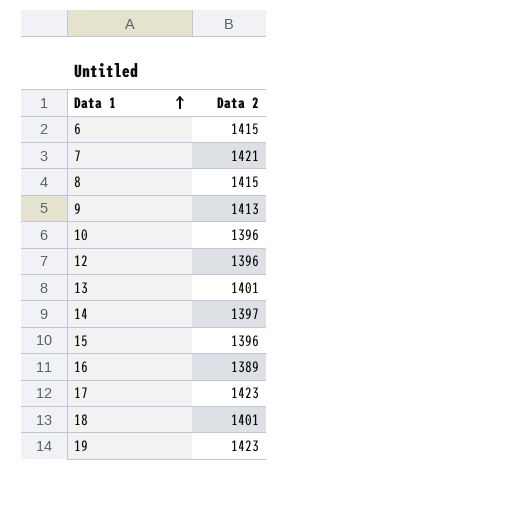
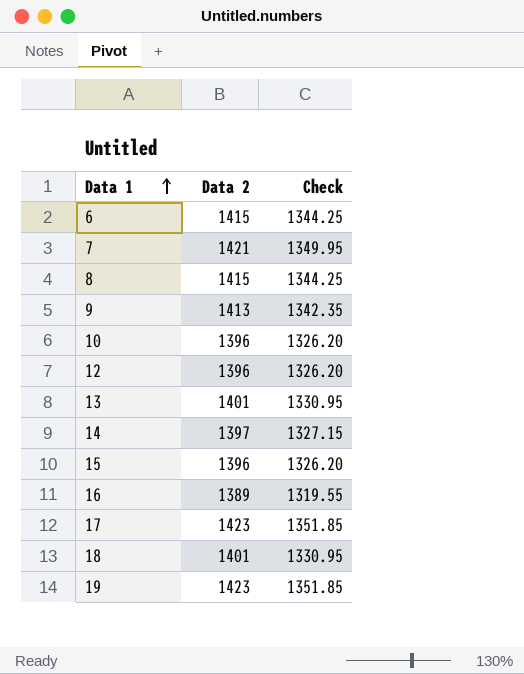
column Check | formula: none -> [Data 2] * 0.95

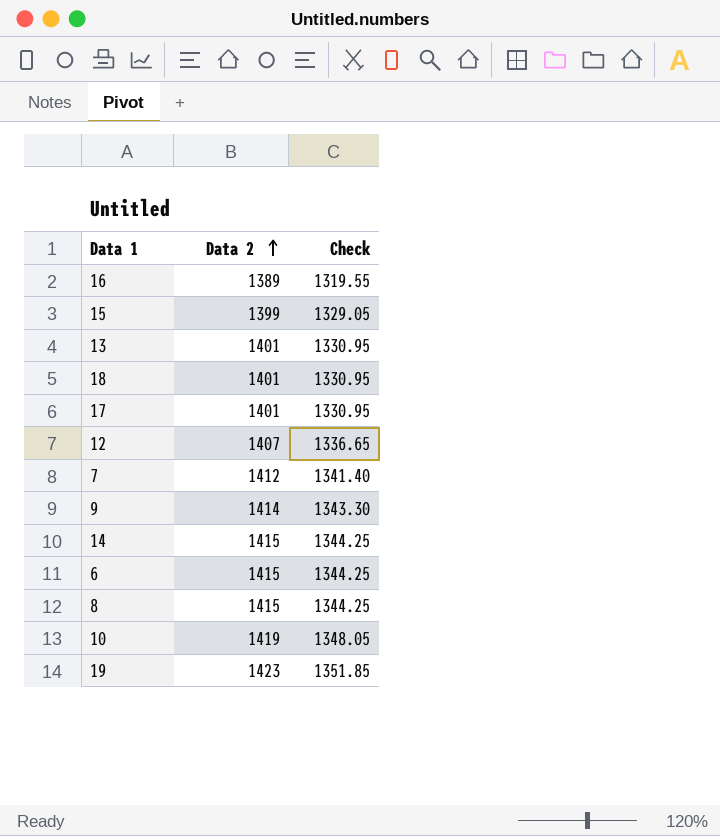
row order: Data 1 ascending -> Data 2 ascending
15 | Data 2: 1396 -> 1399
15 | Check: 1326.20 -> 1329.05
17 | Data 2: 1423 -> 1401
17 | Check: 1351.85 -> 1330.95
12 | Data 2: 1396 -> 1407
12 | Check: 1326.20 -> 1336.65
7 | Data 2: 1421 -> 1412
7 | Check: 1349.95 -> 1341.40
9 | Data 2: 1413 -> 1414
9 | Check: 1342.35 -> 1343.30
14 | Data 2: 1397 -> 1415
14 | Check: 1327.15 -> 1344.25
10 | Data 2: 1396 -> 1419
10 | Check: 1326.20 -> 1348.05

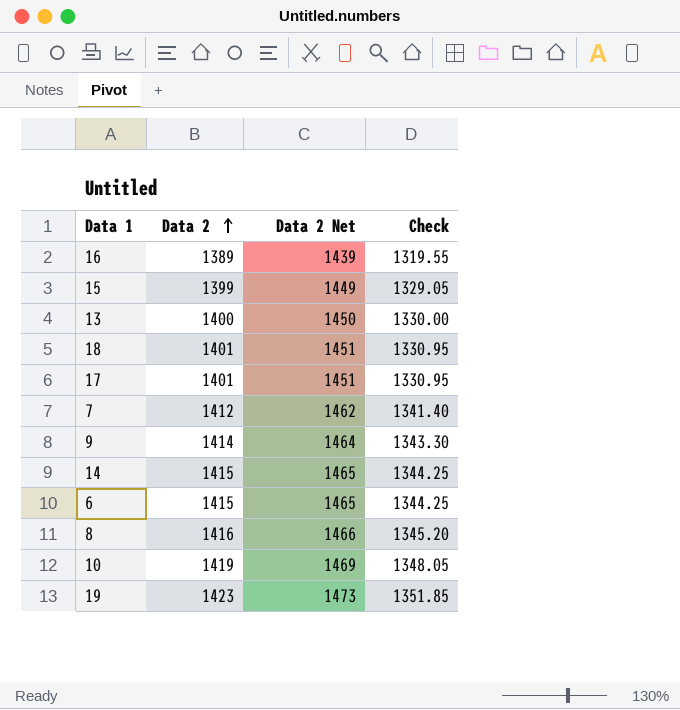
column Data 2 Net | formula: none -> [Data 2] + 50
row 12: 1407 | 1336.65 -> none
13 | Data 2: 1401 -> 1400
13 | Check: 1330.95 -> 1330.00
8 | Data 2: 1415 -> 1416
8 | Check: 1344.25 -> 1345.20

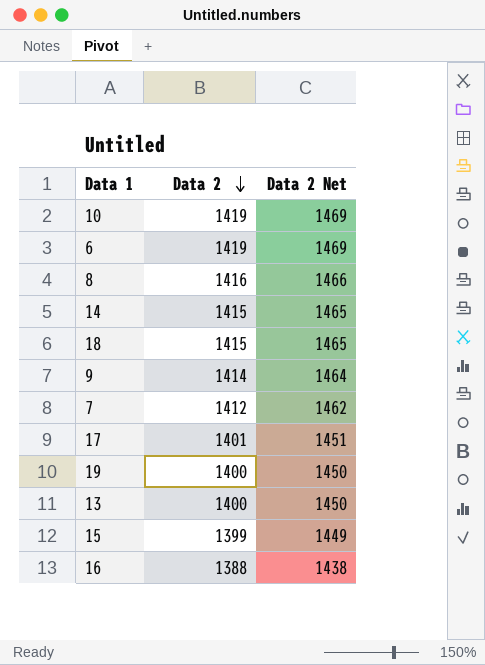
row order: Data 2 ascending -> Data 2 descending
column Check | formula: [Data 2] * 0.95 -> none
6 | Data 2: 1415 -> 1419
6 | Data 2 Net: 1465 -> 1469
18 | Data 2: 1401 -> 1415
18 | Data 2 Net: 1451 -> 1465
19 | Data 2: 1423 -> 1400
19 | Data 2 Net: 1473 -> 1450
16 | Data 2: 1389 -> 1388
16 | Data 2 Net: 1439 -> 1438

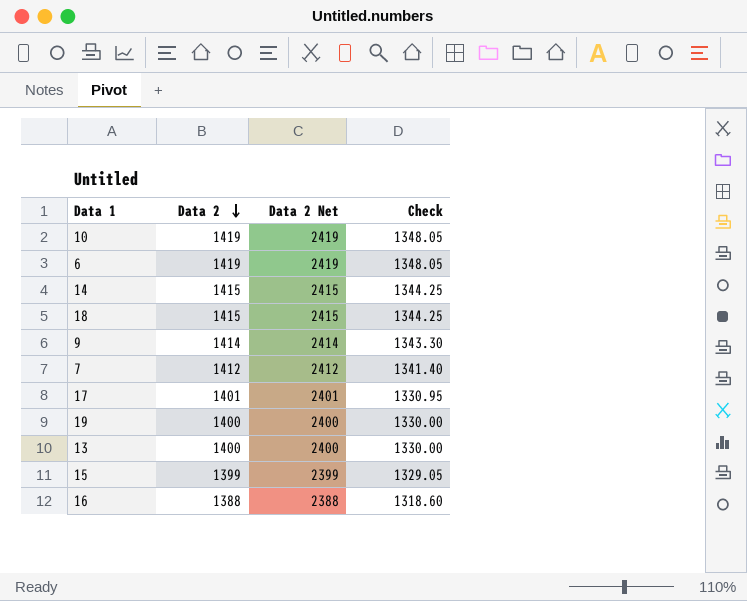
column Data 2 Net | formula: [Data 2] + 50 -> [Data 2] + 1000
column Check | formula: none -> [Data 2] * 0.95
row 8: 1416 | 1466 -> none

